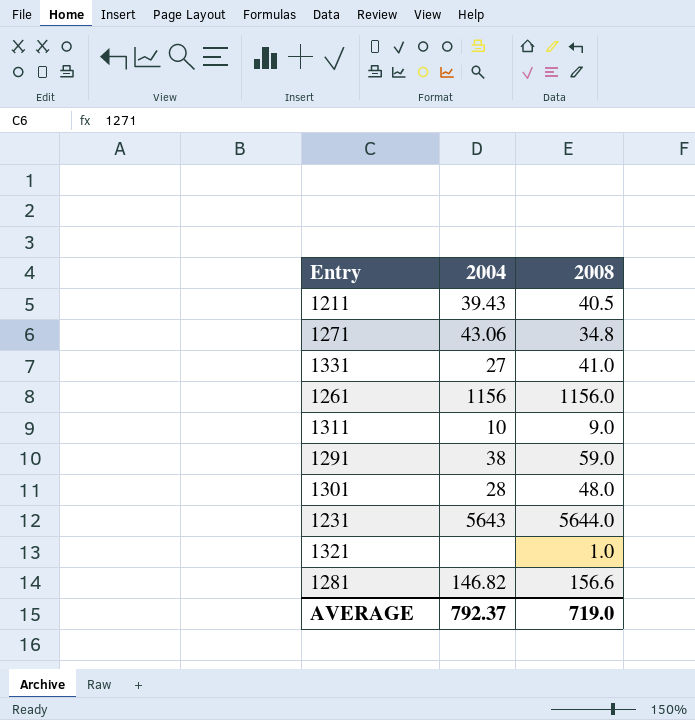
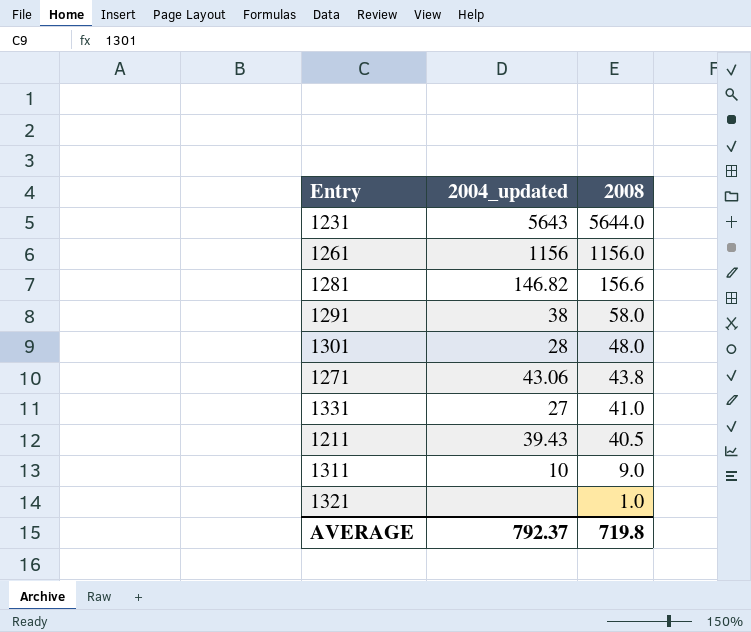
row order: none -> 2008 descending
column name: 2004 -> 2004_updated
1291 | 2008: 59.0 -> 58.0
1271 | 2008: 34.8 -> 43.8
AVERAGE | 2008: 719.0 -> 719.8

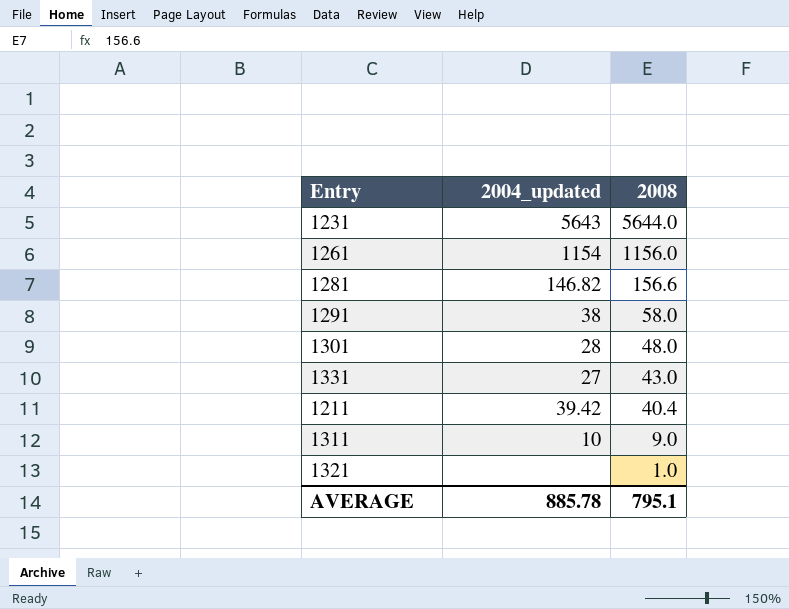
row 1271: 43.06 | 43.8 -> none
1261 | 2004_updated: 1156 -> 1154
1331 | 2008: 41.0 -> 43.0
1211 | 2004_updated: 39.43 -> 39.42
1211 | 2008: 40.5 -> 40.4
AVERAGE | 2004_updated: 792.37 -> 885.78
AVERAGE | 2008: 719.8 -> 795.1

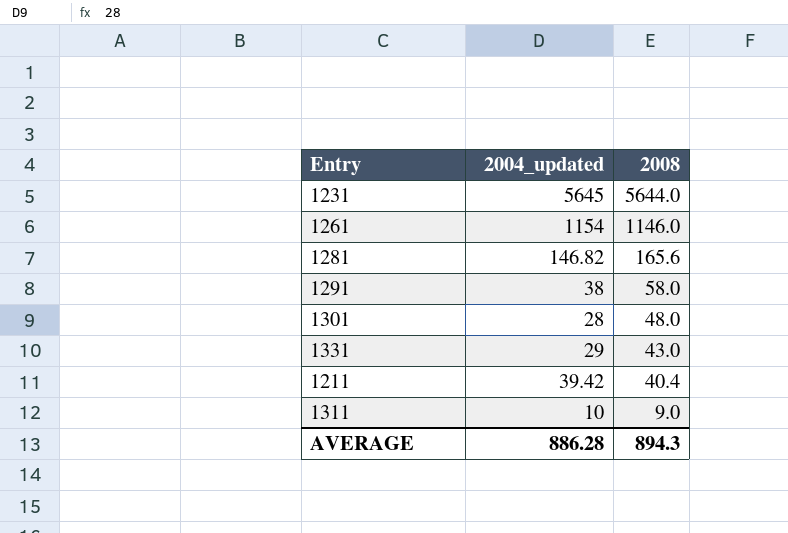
row 1321: none | 1.0 -> none
1231 | 2004_updated: 5643 -> 5645
1261 | 2008: 1156.0 -> 1146.0
1281 | 2008: 156.6 -> 165.6
1331 | 2004_updated: 27 -> 29
AVERAGE | 2004_updated: 885.78 -> 886.28
AVERAGE | 2008: 795.1 -> 894.3

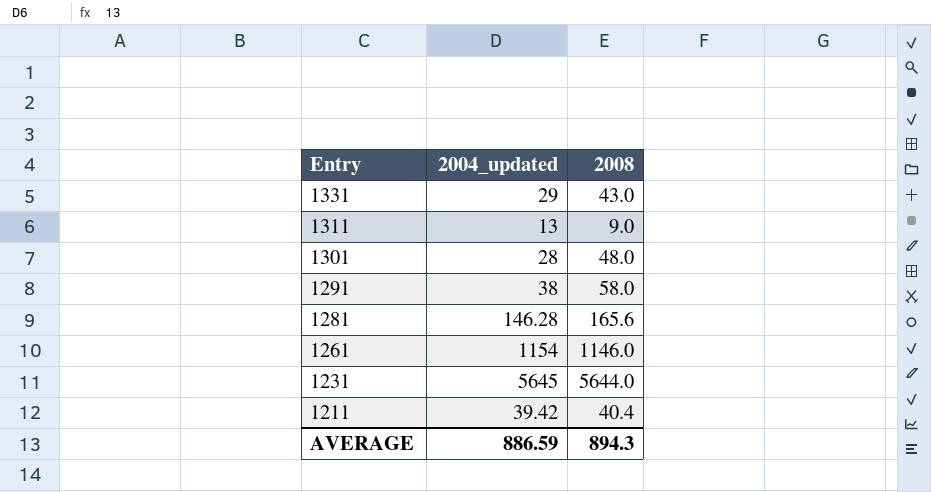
row order: 2008 descending -> Entry descending
1311 | 2004_updated: 10 -> 13
1281 | 2004_updated: 146.82 -> 146.28
AVERAGE | 2004_updated: 886.28 -> 886.59

